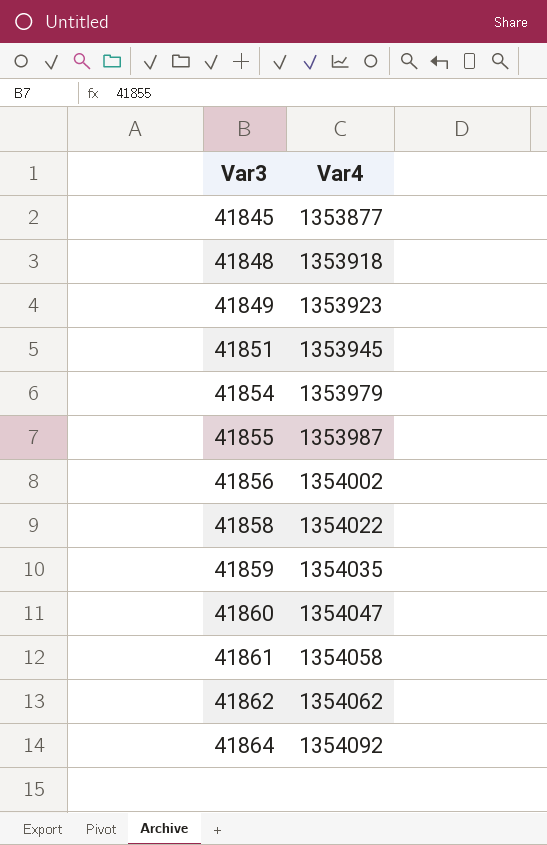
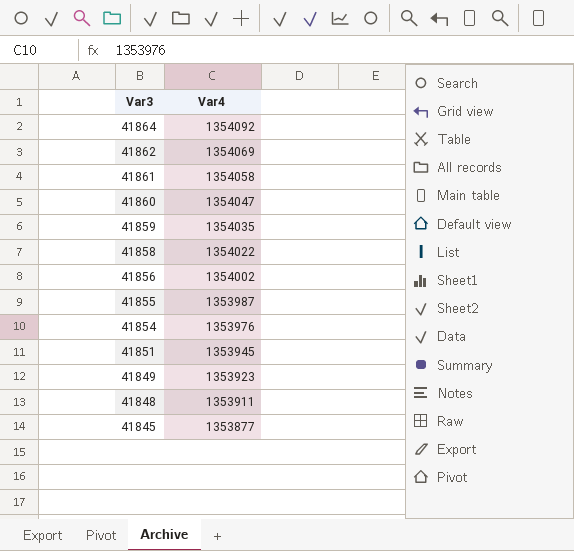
row order: Var3 ascending -> Var3 descending
41862 | Var4: 1354062 -> 1354069
41854 | Var4: 1353979 -> 1353976
41848 | Var4: 1353918 -> 1353911

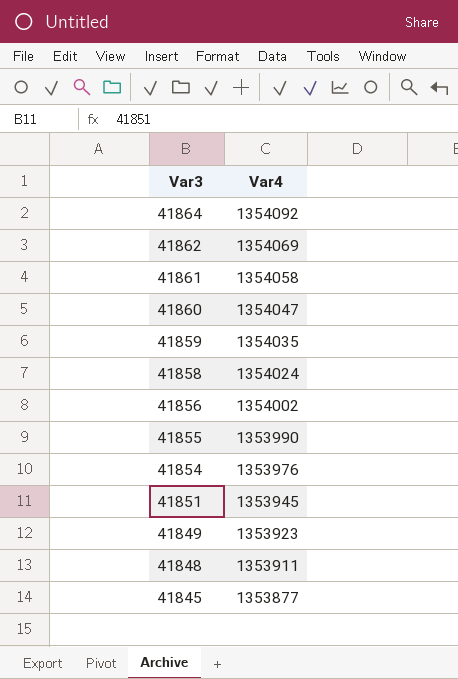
41858 | Var4: 1354022 -> 1354024
41855 | Var4: 1353987 -> 1353990

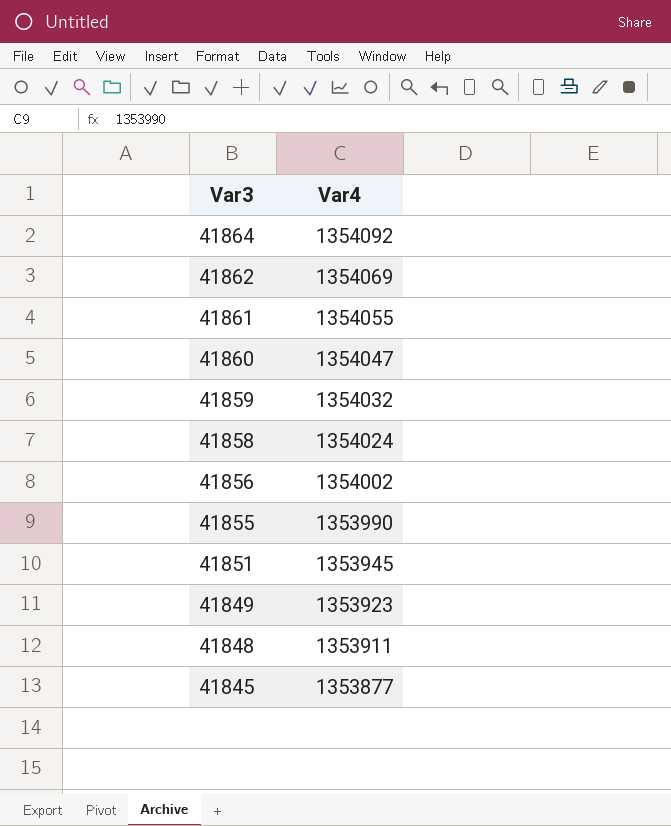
row 41854: 1353976 -> none
41861 | Var4: 1354058 -> 1354055
41859 | Var4: 1354035 -> 1354032

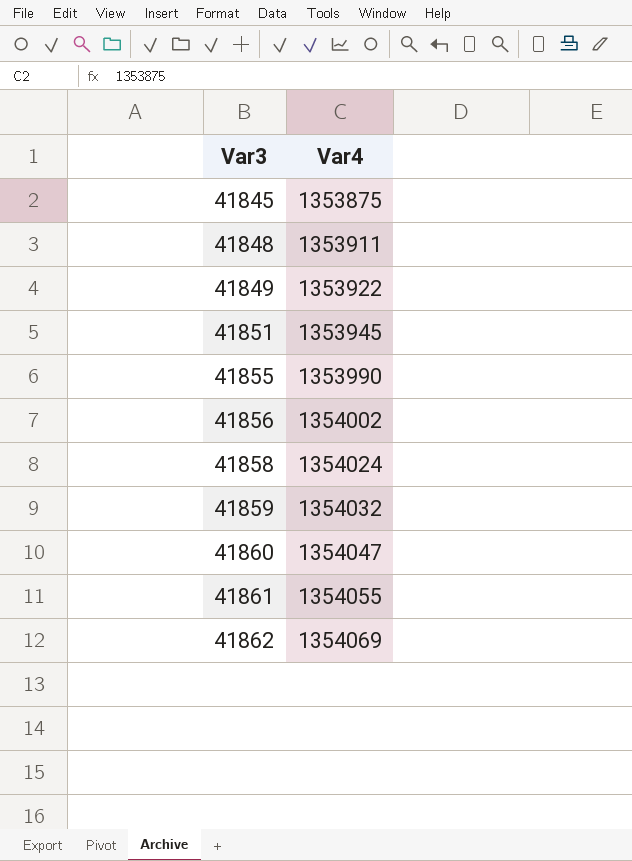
row order: Var3 descending -> Var3 ascending
row 41864: 1354092 -> none
41845 | Var4: 1353877 -> 1353875
41849 | Var4: 1353923 -> 1353922

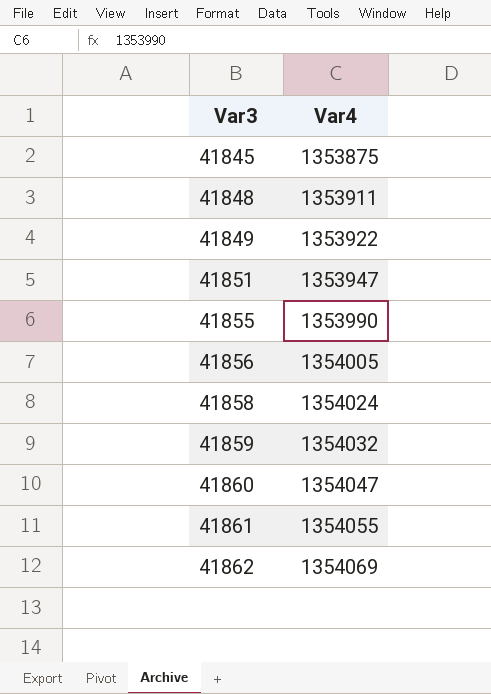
41851 | Var4: 1353945 -> 1353947
41856 | Var4: 1354002 -> 1354005

